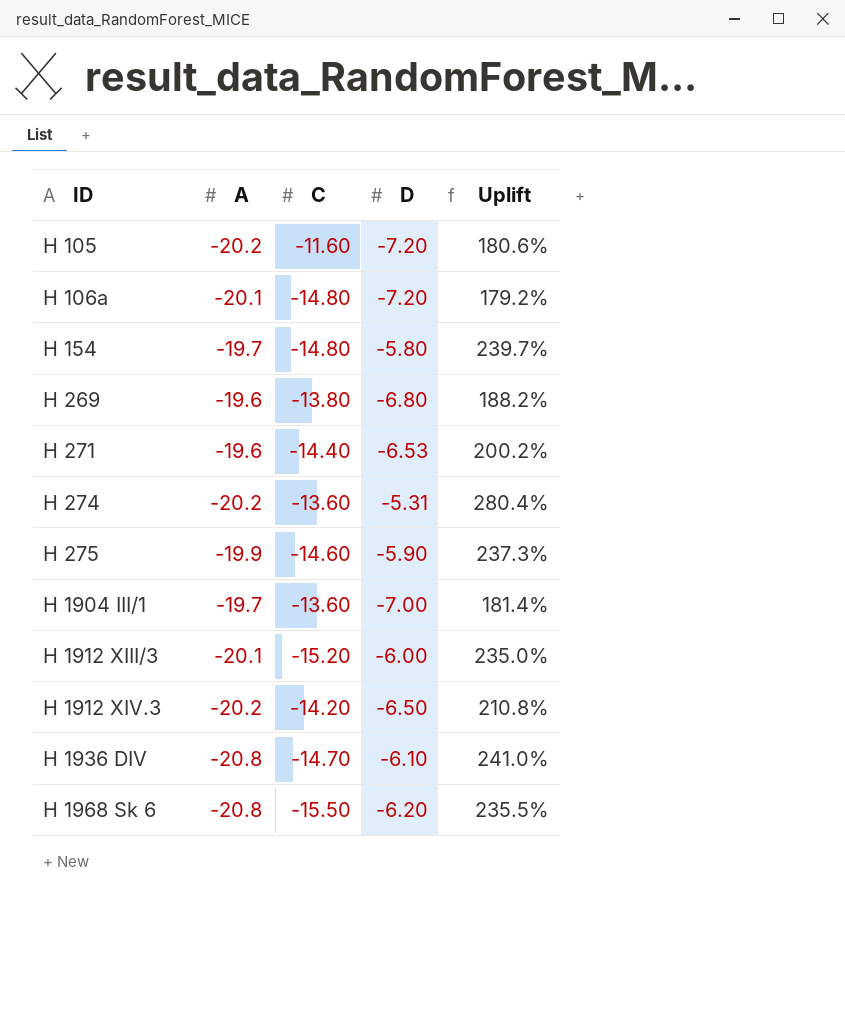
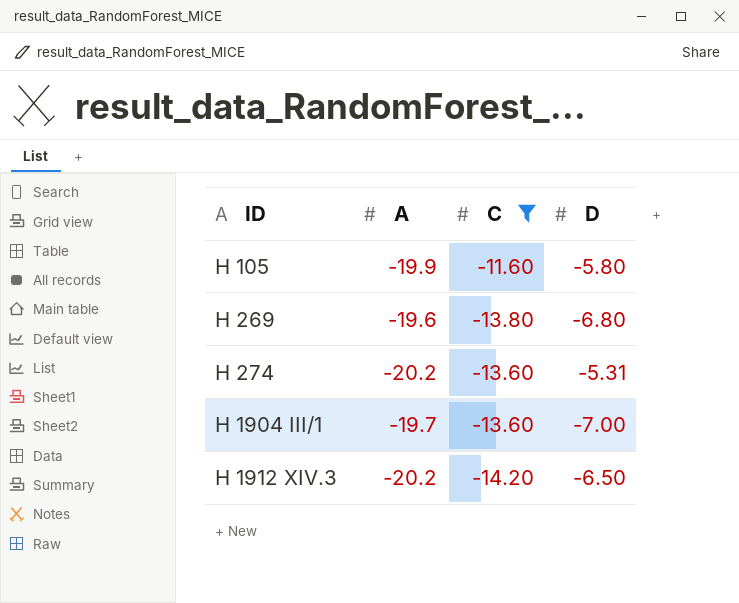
filter: none -> C >= -14.20
column Uplift | formula: ([A] - [D]) / [D] -> none
H 105 | A: -20.2 -> -19.9
H 105 | D: -7.20 -> -5.80

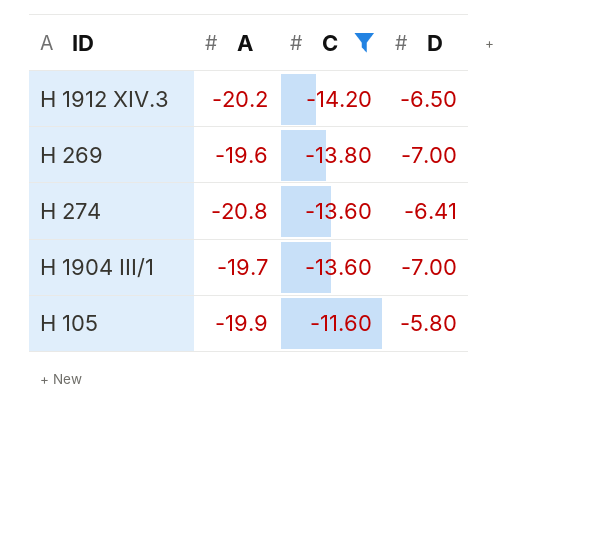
row order: ID ascending -> C ascending
H 269 | D: -6.80 -> -7.00
H 274 | A: -20.2 -> -20.8
H 274 | D: -5.31 -> -6.41

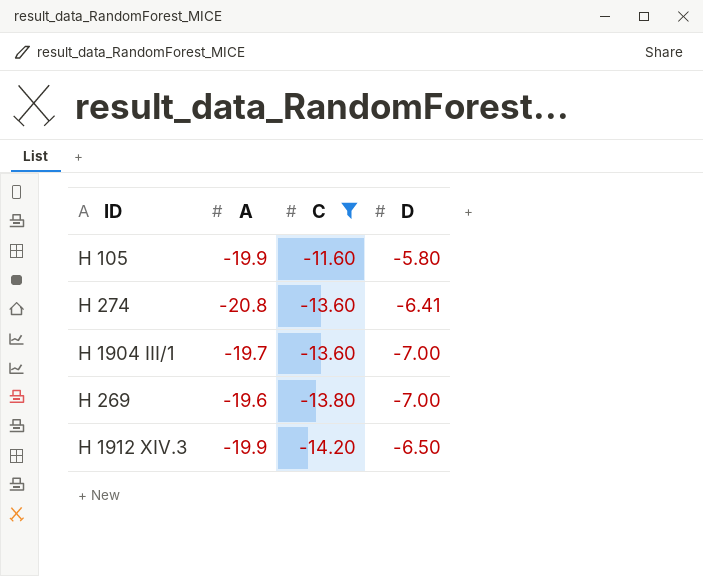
row order: C ascending -> C descending
H 1912 XIV.3 | A: -20.2 -> -19.9

